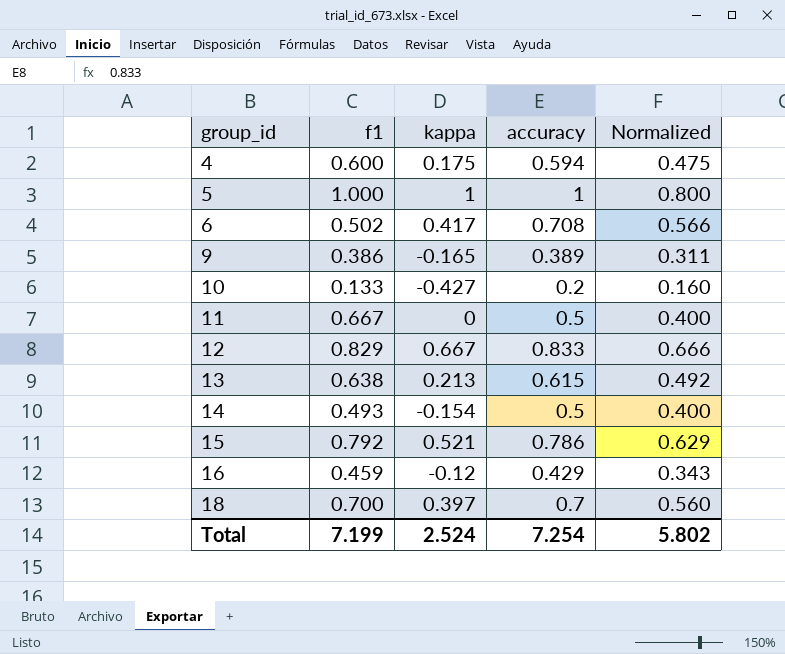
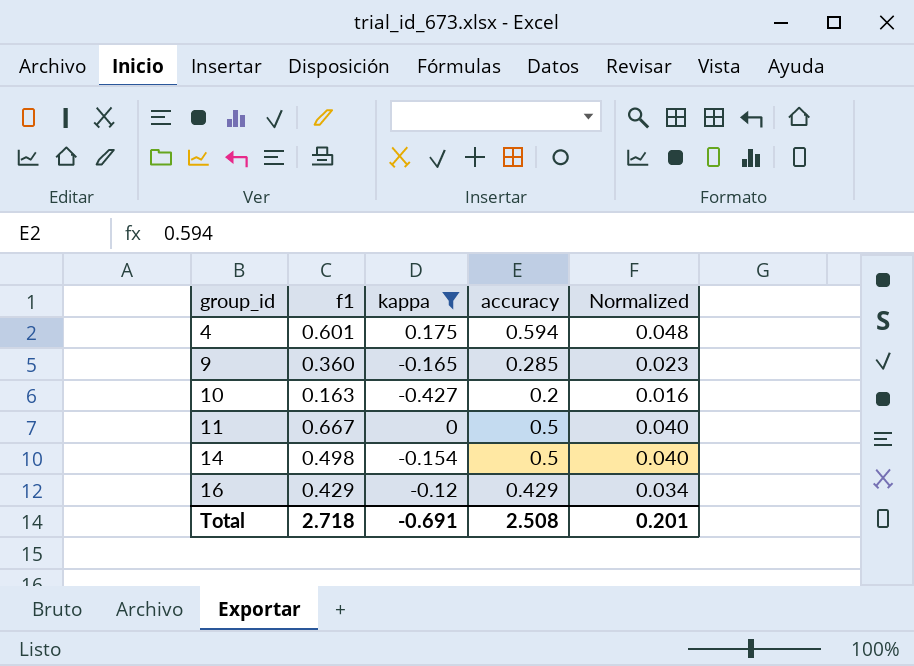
filter: none -> kappa <= 0.175
column Normalized | formula: [accuracy] * 0.8 -> [accuracy] * 0.08
4 | f1: 0.600 -> 0.601
9 | f1: 0.386 -> 0.360
9 | accuracy: 0.389 -> 0.285
10 | f1: 0.133 -> 0.163
14 | f1: 0.493 -> 0.498
16 | f1: 0.459 -> 0.429
Total | f1: 7.199 -> 2.718
Total | kappa: 2.524 -> -0.691
Total | accuracy: 7.254 -> 2.508
Total | Normalized: 5.802 -> 0.201

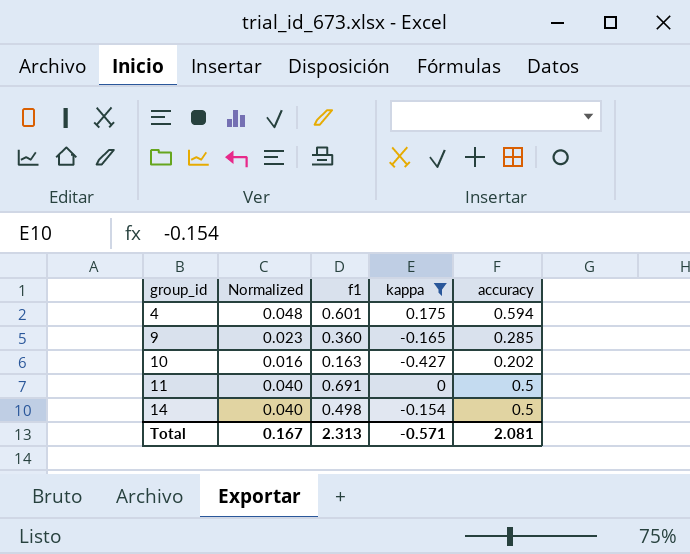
column Normalized | position: 5 -> 2
row 16: 0.429 | -0.12 | 0.429 | 0.034 -> none
10 | accuracy: 0.2 -> 0.202
11 | f1: 0.667 -> 0.691
Total | Normalized: 0.201 -> 0.167
Total | f1: 2.718 -> 2.313
Total | kappa: -0.691 -> -0.571
Total | accuracy: 2.508 -> 2.081

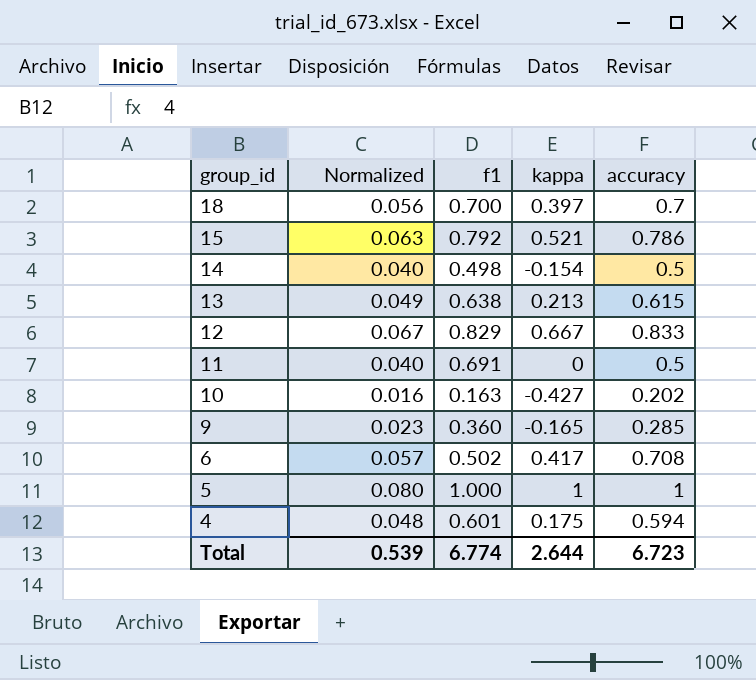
filter: kappa <= 0.175 -> none
row order: group_id ascending -> group_id descending
Total | Normalized: 0.167 -> 0.539
Total | f1: 2.313 -> 6.774
Total | kappa: -0.571 -> 2.644
Total | accuracy: 2.081 -> 6.723

